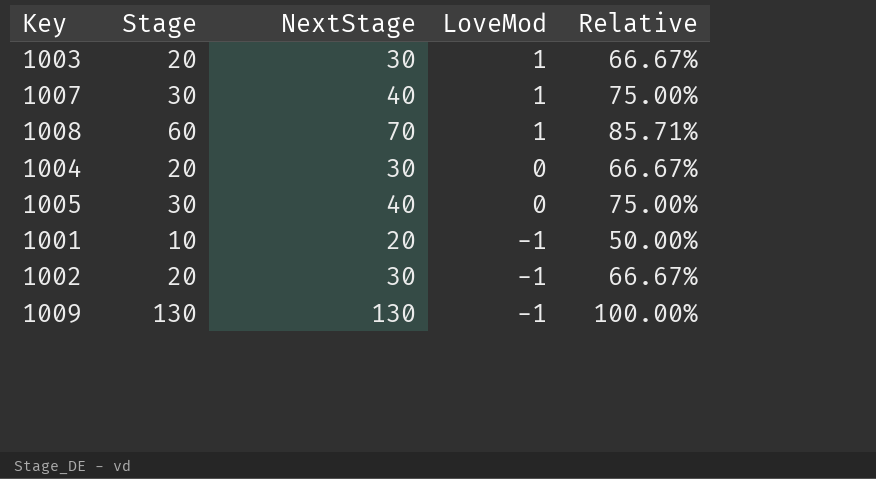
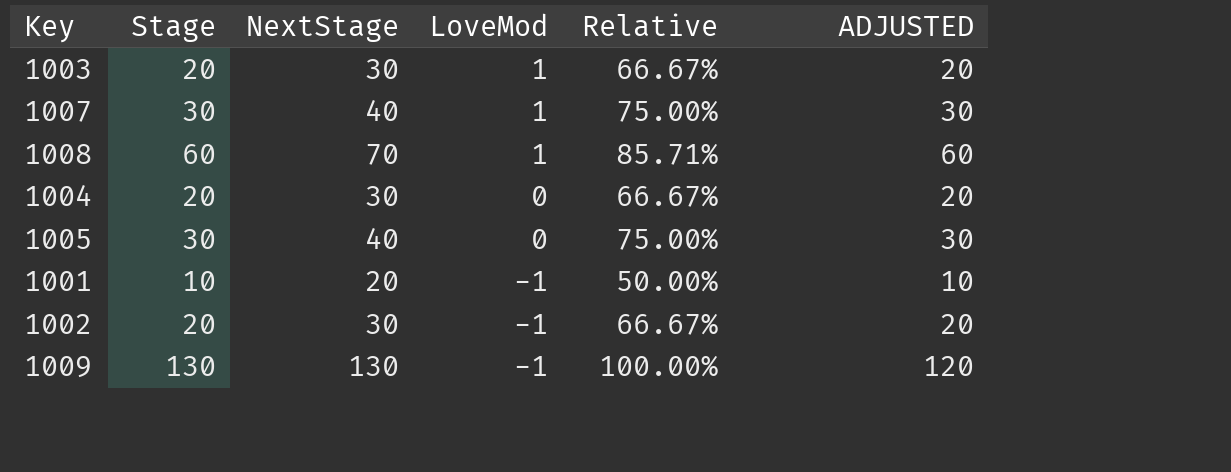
column ADJUSTED | formula: none -> [NextStage] - 10

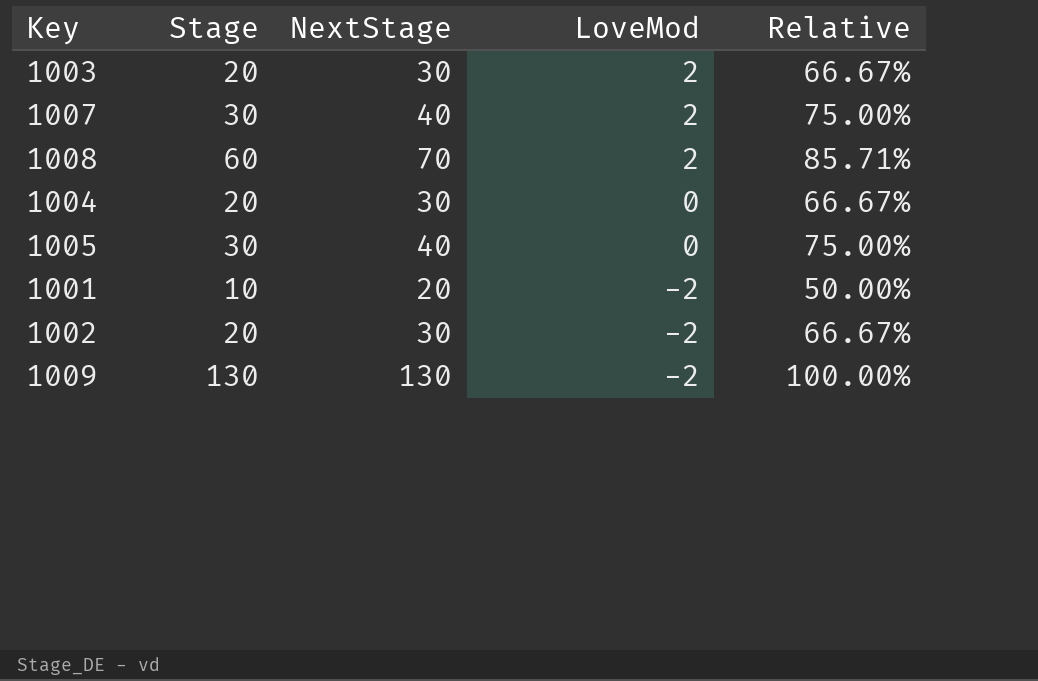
column ADJUSTED | formula: [NextStage] - 10 -> none
1003 | LoveMod: 1 -> 2
1007 | LoveMod: 1 -> 2
1008 | LoveMod: 1 -> 2
1001 | LoveMod: -1 -> -2
1002 | LoveMod: -1 -> -2
1009 | LoveMod: -1 -> -2

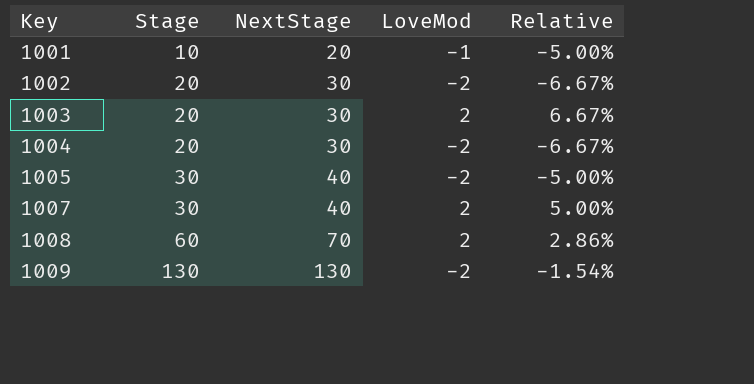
row order: LoveMod descending -> Key ascending
column Relative | formula: [Stage] / [NextStage] -> [LoveMod] / [NextStage]
1001 | LoveMod: -2 -> -1
1004 | LoveMod: 0 -> -2
1005 | LoveMod: 0 -> -2

